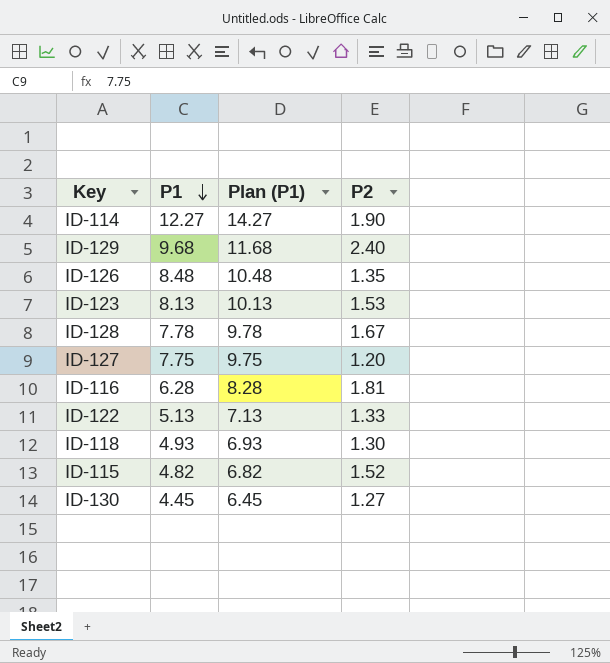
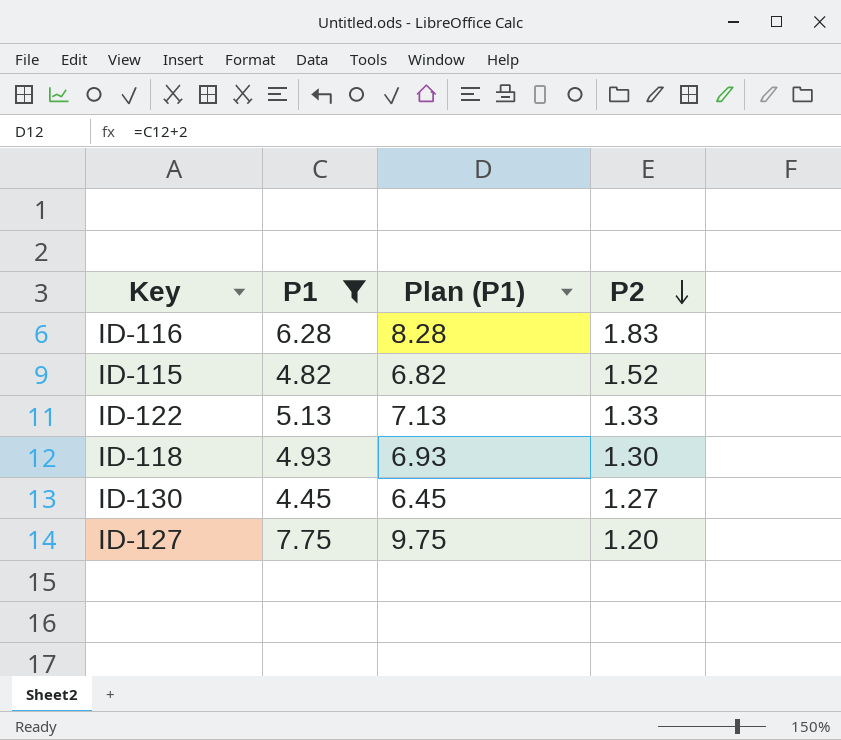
filter: none -> P1 <= 7.75
row order: P1 descending -> P2 descending
ID-116 | P2: 1.81 -> 1.83

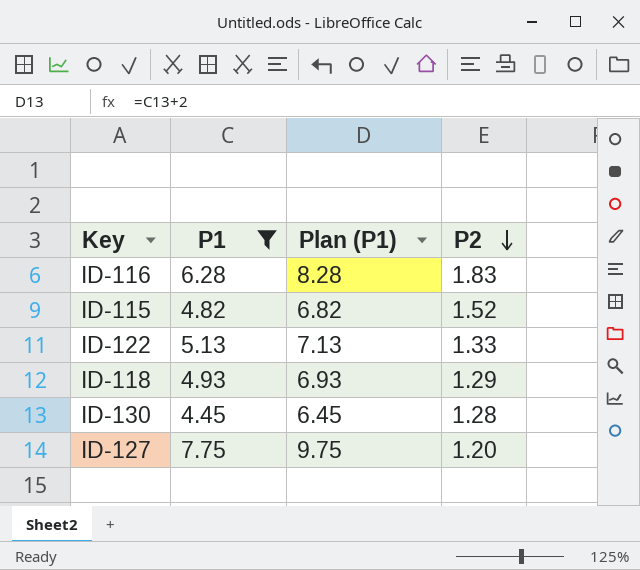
ID-118 | P2: 1.30 -> 1.29
ID-130 | P2: 1.27 -> 1.28

